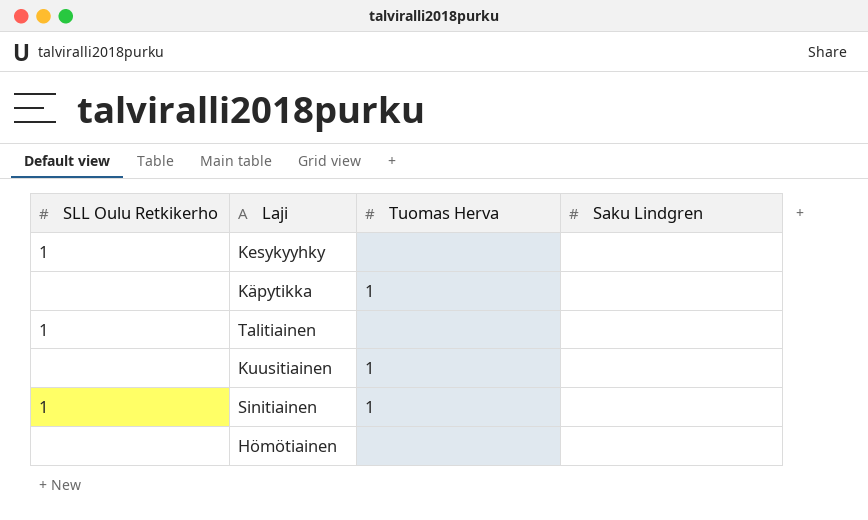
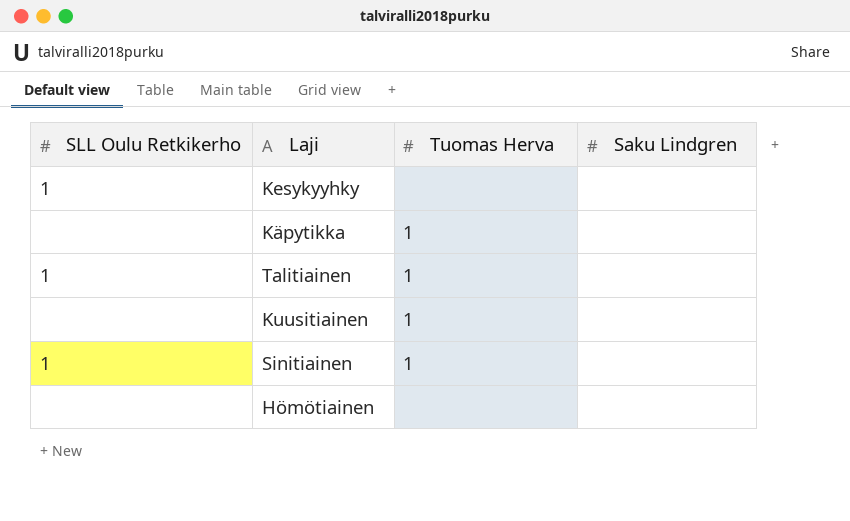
Talitiainen | Tuomas Herva: none -> 1

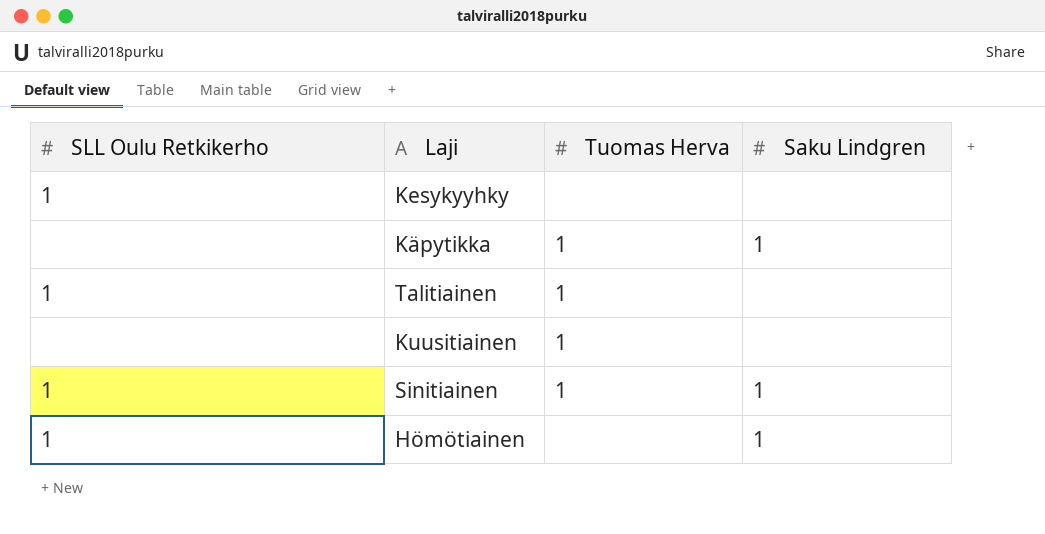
Käpytikka | Saku Lindgren: none -> 1
Sinitiainen | Saku Lindgren: none -> 1
Hömötiainen | SLL Oulu Retkikerho: none -> 1
Hömötiainen | Saku Lindgren: none -> 1

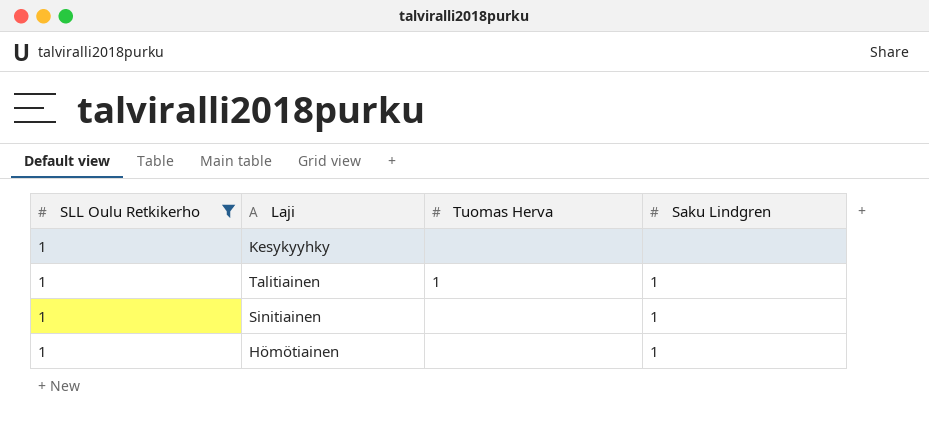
filter: none -> SLL Oulu Retkikerho = 1
Talitiainen | Saku Lindgren: none -> 1
Sinitiainen | Tuomas Herva: 1 -> none

